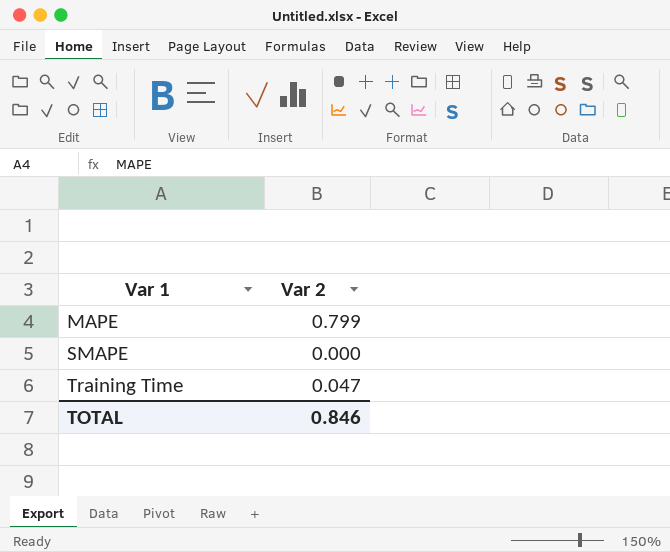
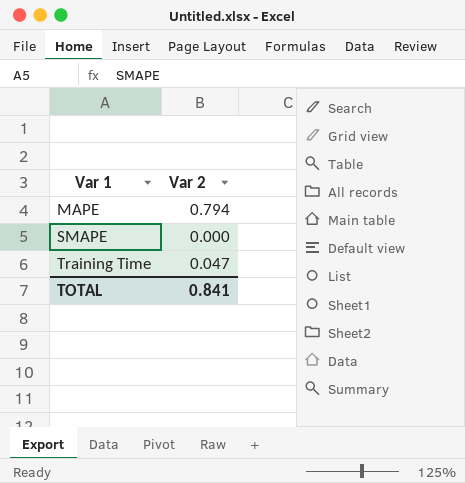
MAPE | Var 2: 0.799 -> 0.794
TOTAL | Var 2: 0.846 -> 0.841

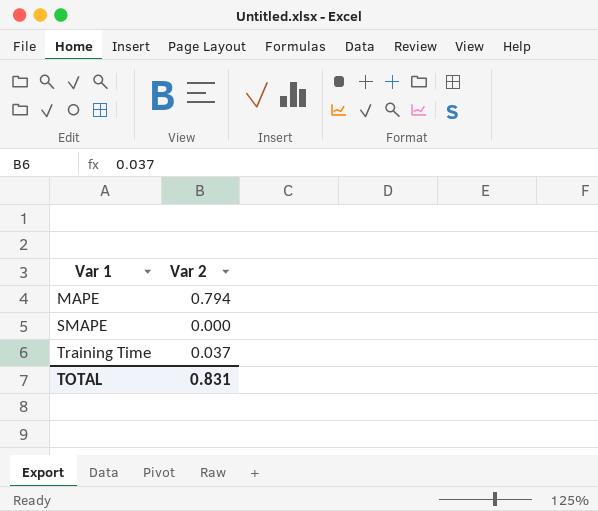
Training Time | Var 2: 0.047 -> 0.037
TOTAL | Var 2: 0.841 -> 0.831

